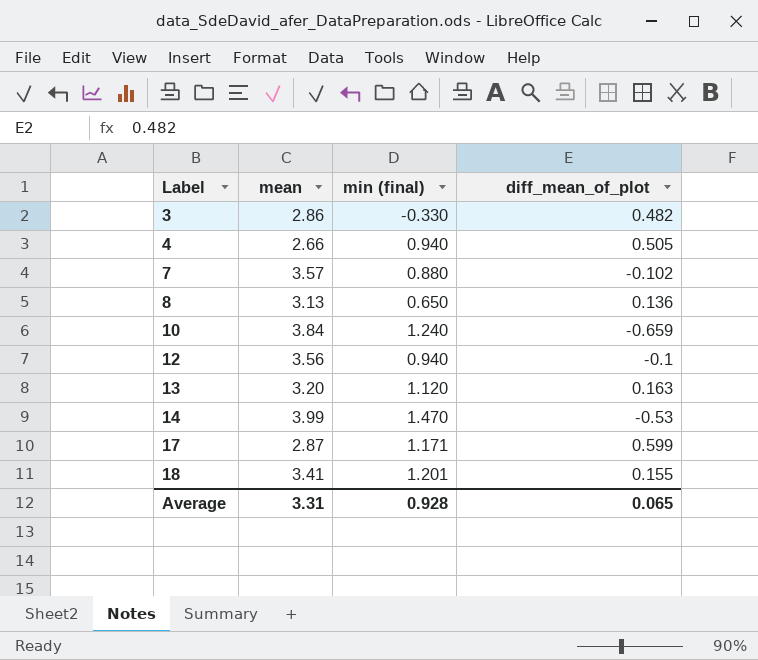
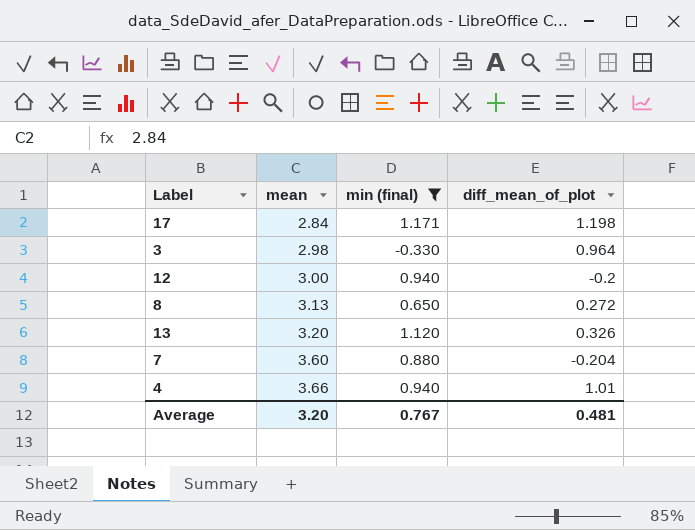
filter: none -> min (final) <= 1.171
row order: Label ascending -> mean ascending
17 | mean: 2.87 -> 2.84
17 | diff_mean_of_plot: 0.599 -> 1.198
3 | mean: 2.86 -> 2.98
3 | diff_mean_of_plot: 0.482 -> 0.964
12 | mean: 3.56 -> 3.00
12 | diff_mean_of_plot: -0.1 -> -0.2
8 | diff_mean_of_plot: 0.136 -> 0.272
13 | diff_mean_of_plot: 0.163 -> 0.326
7 | mean: 3.57 -> 3.60
7 | diff_mean_of_plot: -0.102 -> -0.204
4 | mean: 2.66 -> 3.66
4 | diff_mean_of_plot: 0.505 -> 1.01
Average | mean: 3.31 -> 3.20
Average | min (final): 0.928 -> 0.767
Average | diff_mean_of_plot: 0.065 -> 0.481

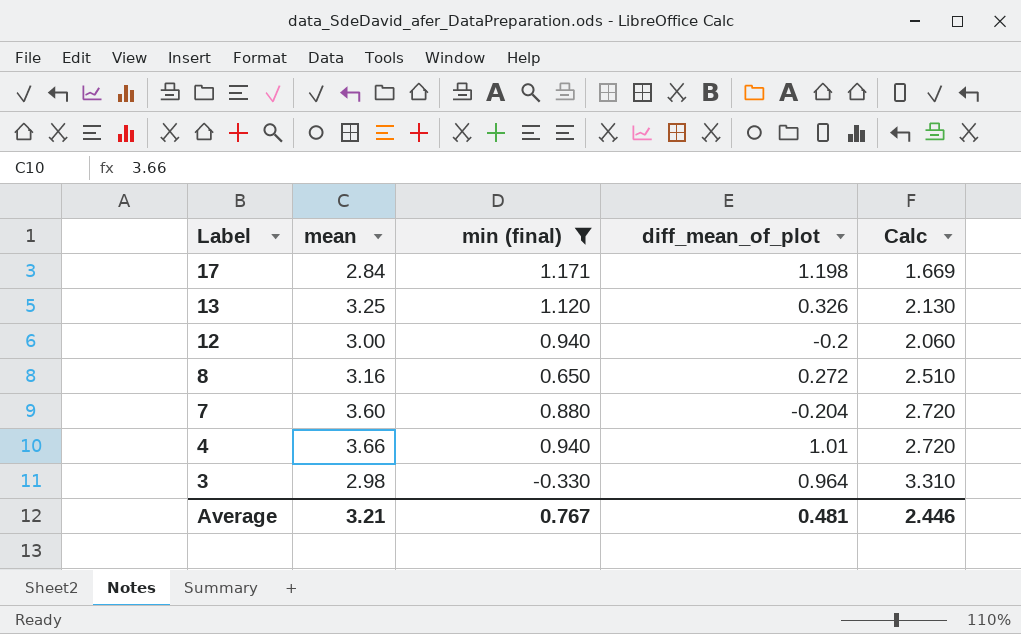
row order: mean ascending -> Label descending
column Calc | formula: none -> [mean] - [min (final)]
13 | mean: 3.20 -> 3.25
8 | mean: 3.13 -> 3.16
Average | mean: 3.20 -> 3.21

